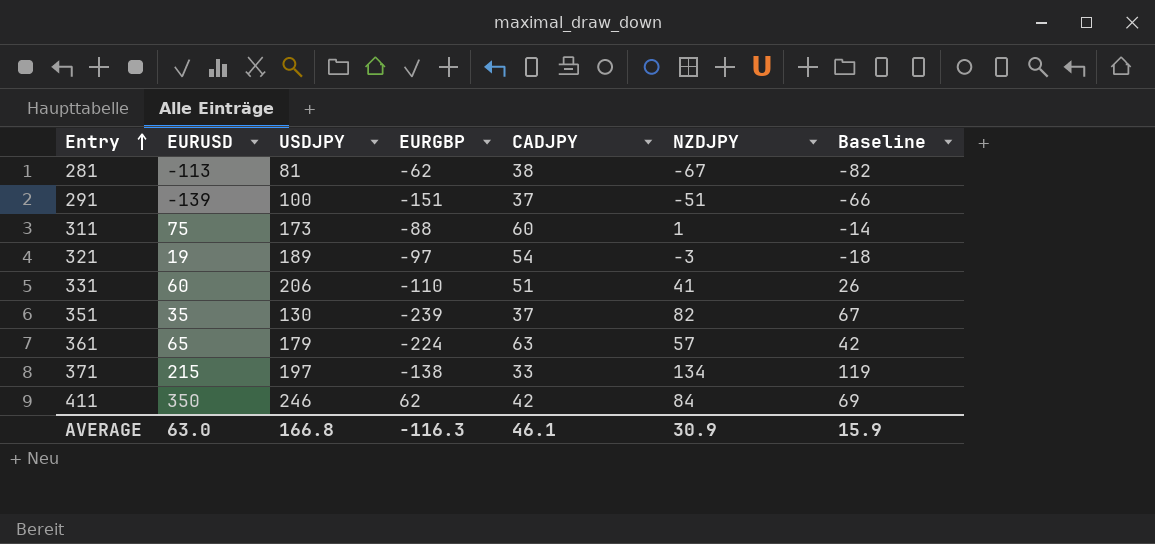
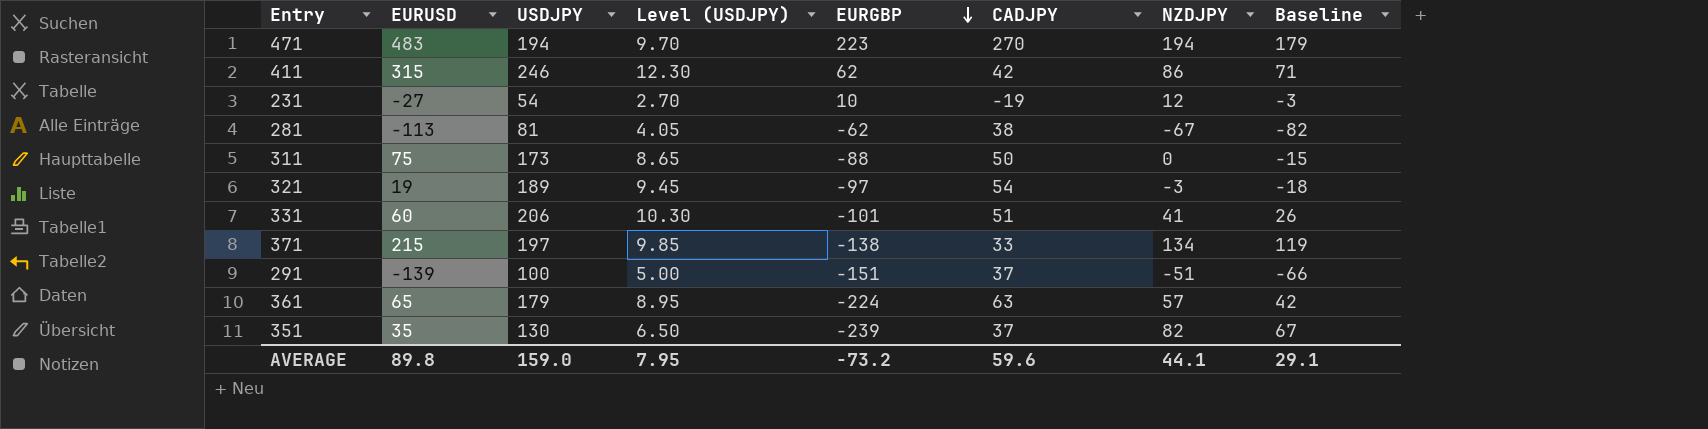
row order: Entry ascending -> EURGBP descending
column Level (USDJPY) | formula: none -> [USDJPY] * 0.05
row 471: none -> 483 | 194 | 9.70 | 223 | 270 | 194 | 179
411 | EURUSD: 350 -> 315
411 | NZDJPY: 84 -> 86
411 | Baseline: 69 -> 71
row 231: none -> -27 | 54 | 2.70 | 10 | -19 | 12 | -3
311 | CADJPY: 60 -> 50
311 | NZDJPY: 1 -> 0
311 | Baseline: -14 -> -15
331 | EURGBP: -110 -> -101
AVERAGE | EURUSD: 63.0 -> 89.8
AVERAGE | USDJPY: 166.8 -> 159.0
AVERAGE | EURGBP: -116.3 -> -73.2
AVERAGE | CADJPY: 46.1 -> 59.6
AVERAGE | NZDJPY: 30.9 -> 44.1
AVERAGE | Baseline: 15.9 -> 29.1

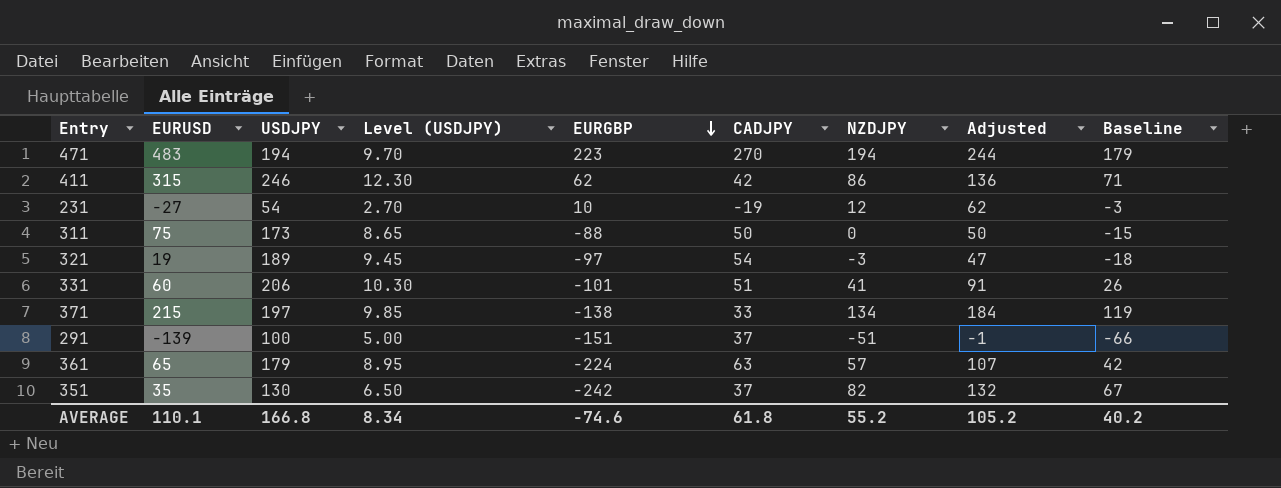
column Adjusted | formula: none -> [NZDJPY] + 50
row 281: -113 | 81 | 4.05 | -62 | 38 | -67 | -82 -> none
351 | EURGBP: -239 -> -242
AVERAGE | EURUSD: 89.8 -> 110.1
AVERAGE | USDJPY: 159.0 -> 166.8
AVERAGE | Level (USDJPY): 7.95 -> 8.34
AVERAGE | EURGBP: -73.2 -> -74.6
AVERAGE | CADJPY: 59.6 -> 61.8
AVERAGE | NZDJPY: 44.1 -> 55.2
AVERAGE | Baseline: 29.1 -> 40.2

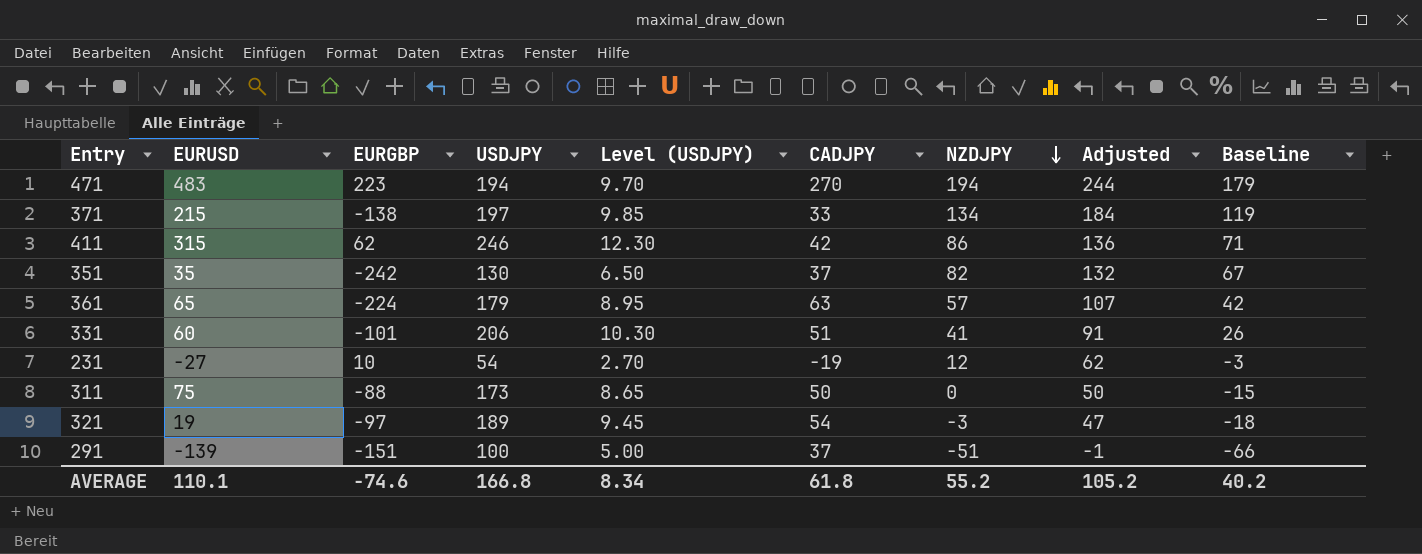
row order: EURGBP descending -> NZDJPY descending
column EURGBP | position: 5 -> 3

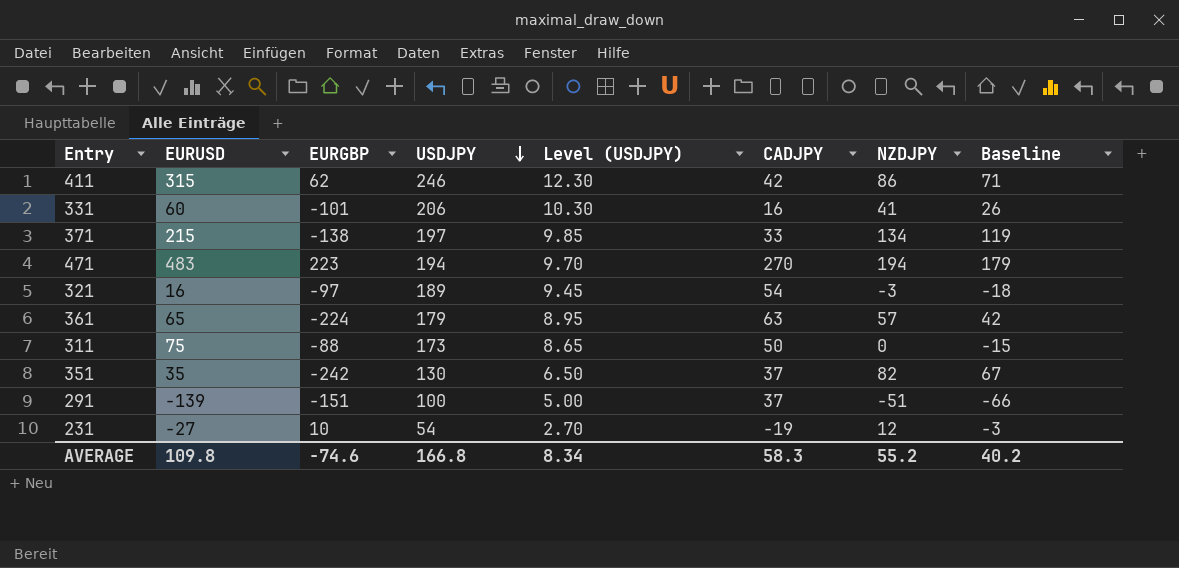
row order: NZDJPY descending -> USDJPY descending
column Adjusted | formula: [NZDJPY] + 50 -> none
331 | CADJPY: 51 -> 16
321 | EURUSD: 19 -> 16
AVERAGE | EURUSD: 110.1 -> 109.8
AVERAGE | CADJPY: 61.8 -> 58.3

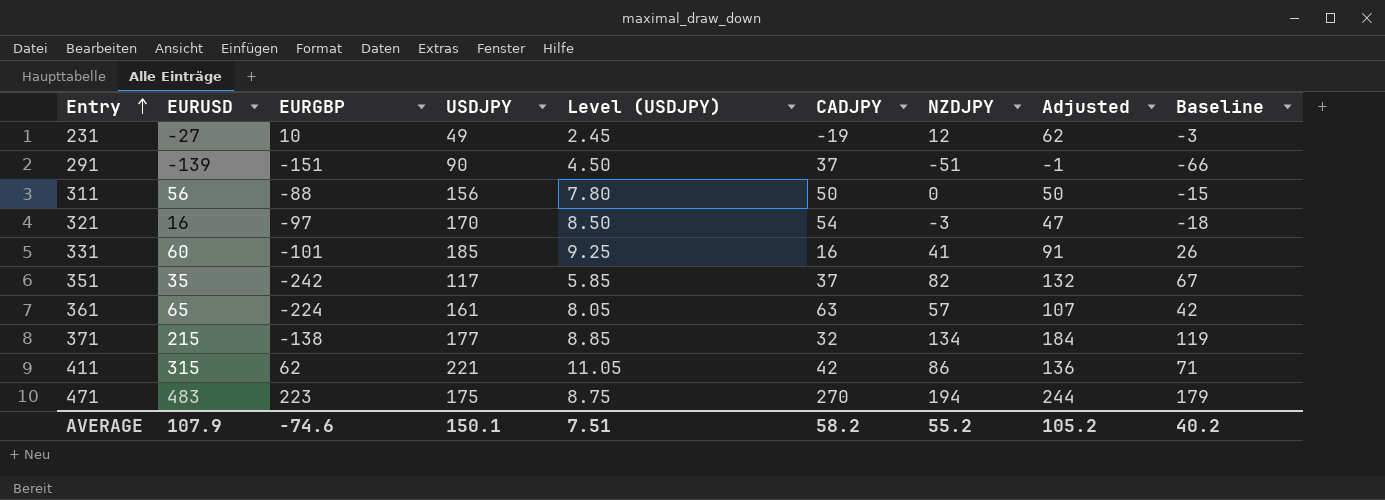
row order: USDJPY descending -> Entry ascending
column Adjusted | formula: none -> [NZDJPY] + 50
231 | USDJPY: 54 -> 49
231 | Level (USDJPY): 2.70 -> 2.45
291 | USDJPY: 100 -> 90
291 | Level (USDJPY): 5.00 -> 4.50
311 | EURUSD: 75 -> 56
311 | USDJPY: 173 -> 156
311 | Level (USDJPY): 8.65 -> 7.80
321 | USDJPY: 189 -> 170
321 | Level (USDJPY): 9.45 -> 8.50
331 | USDJPY: 206 -> 185
331 | Level (USDJPY): 10.30 -> 9.25
351 | USDJPY: 130 -> 117
351 | Level (USDJPY): 6.50 -> 5.85
361 | USDJPY: 179 -> 161
361 | Level (USDJPY): 8.95 -> 8.05
371 | USDJPY: 197 -> 177
371 | Level (USDJPY): 9.85 -> 8.85
371 | CADJPY: 33 -> 32
411 | USDJPY: 246 -> 221
411 | Level (USDJPY): 12.30 -> 11.05
471 | USDJPY: 194 -> 175
471 | Level (USDJPY): 9.70 -> 8.75
AVERAGE | EURUSD: 109.8 -> 107.9
AVERAGE | USDJPY: 166.8 -> 150.1
AVERAGE | Level (USDJPY): 8.34 -> 7.51
AVERAGE | CADJPY: 58.3 -> 58.2

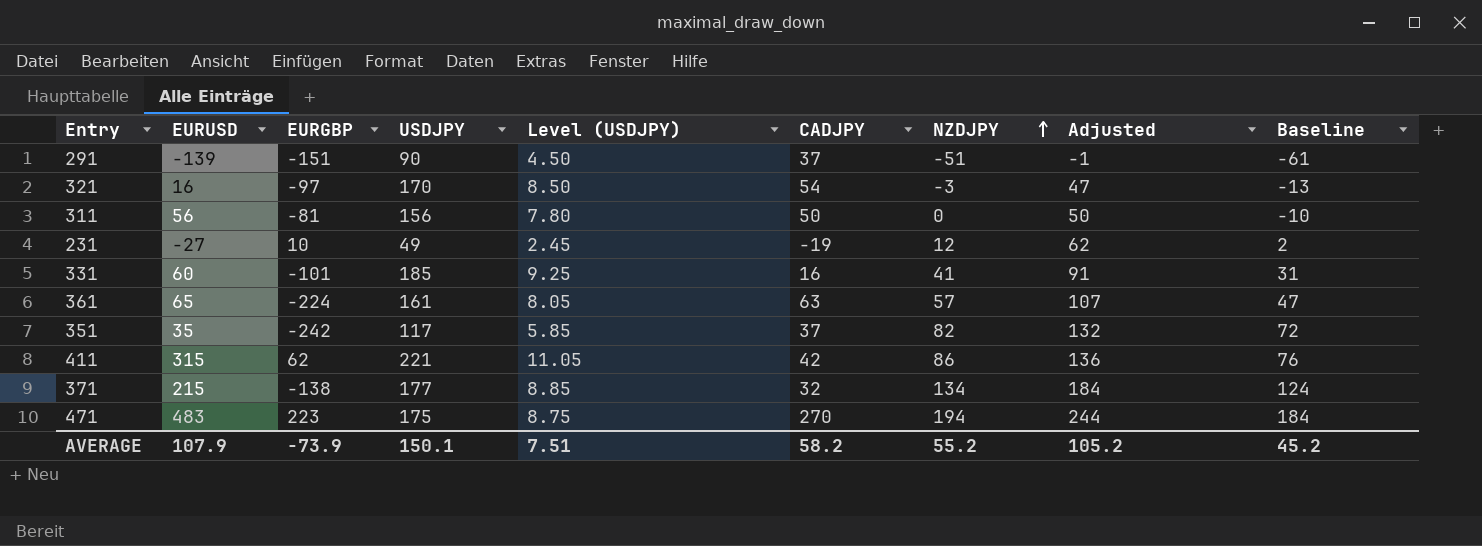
row order: Entry ascending -> NZDJPY ascending
column Baseline | formula: [NZDJPY] - 15 -> [NZDJPY] - 10
311 | EURGBP: -88 -> -81
AVERAGE | EURGBP: -74.6 -> -73.9
AVERAGE | Baseline: 40.2 -> 45.2

